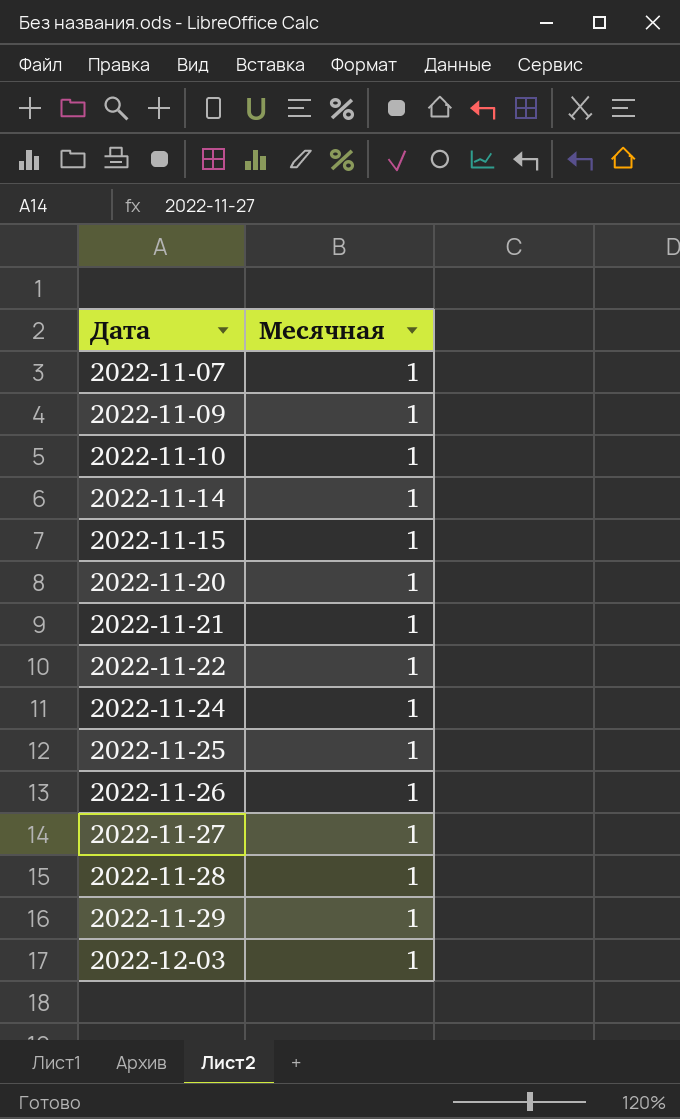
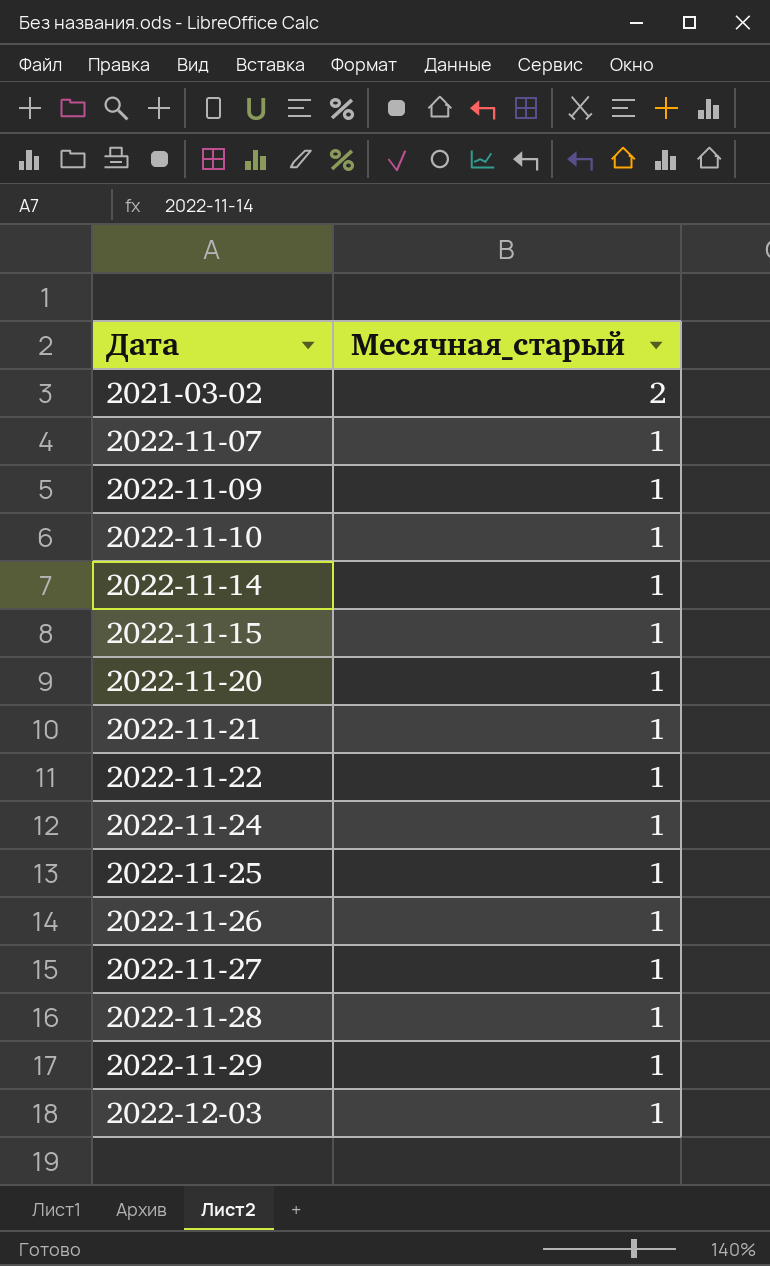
column name: Месячная -> Месячная_старый
row 2021-03-02: none -> 2

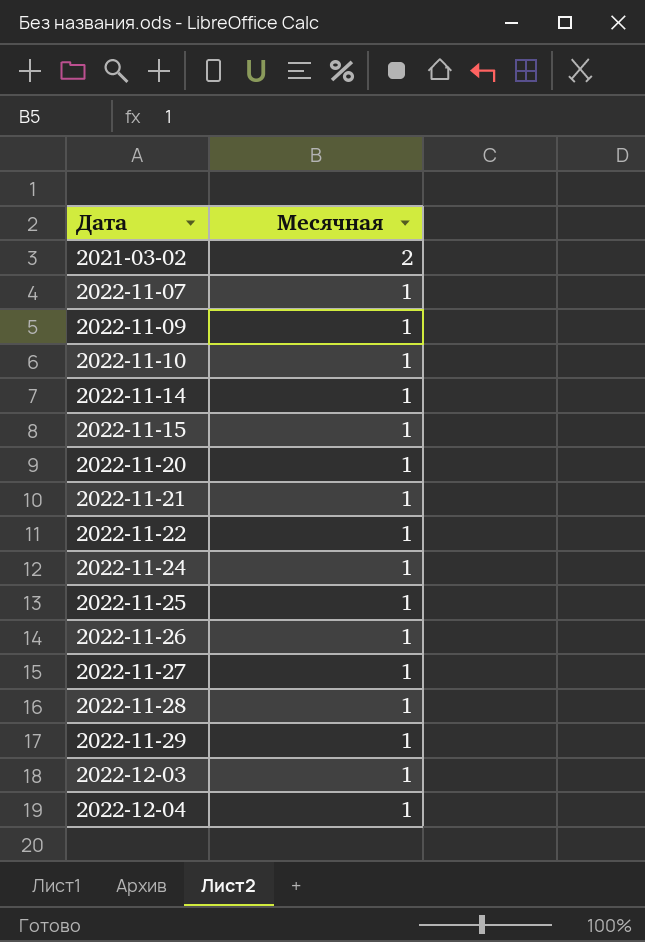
column name: Месячная_старый -> Месячная
row 2022-12-04: none -> 1

